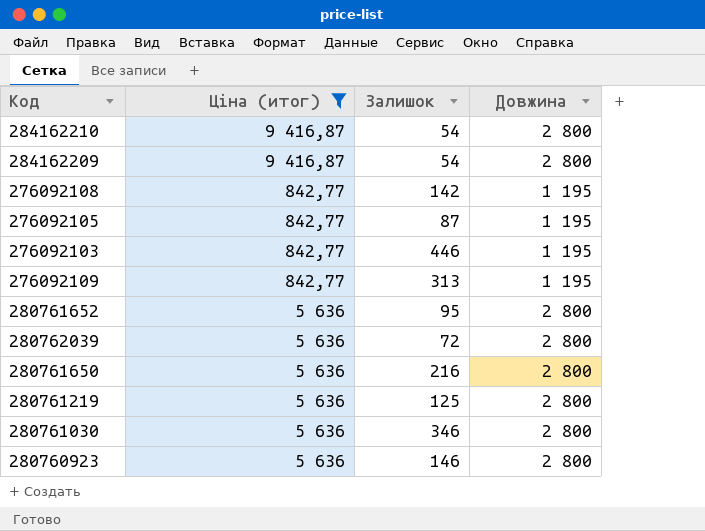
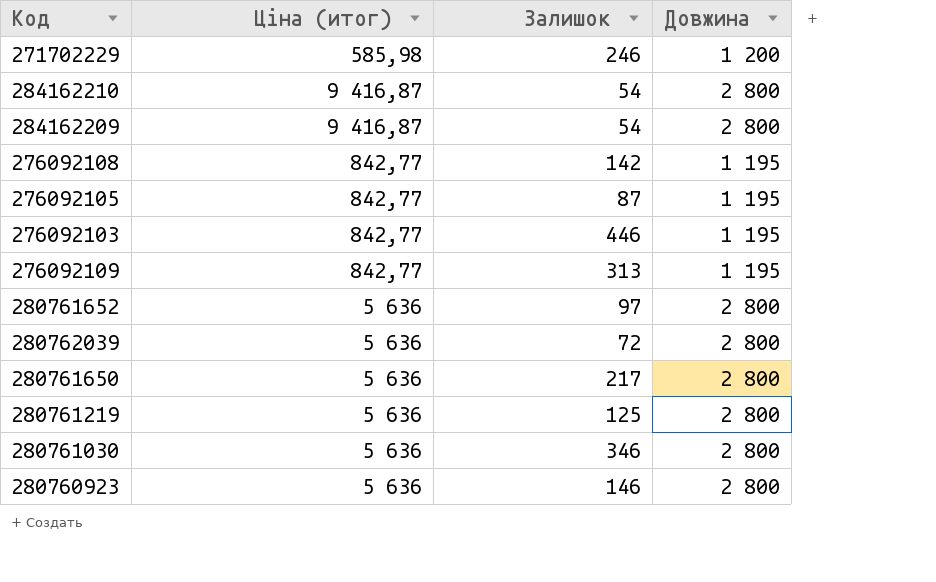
filter: Ціна (итог) != 585,98 -> none
280761652 | Залишок: 95 -> 97
280761650 | Залишок: 216 -> 217

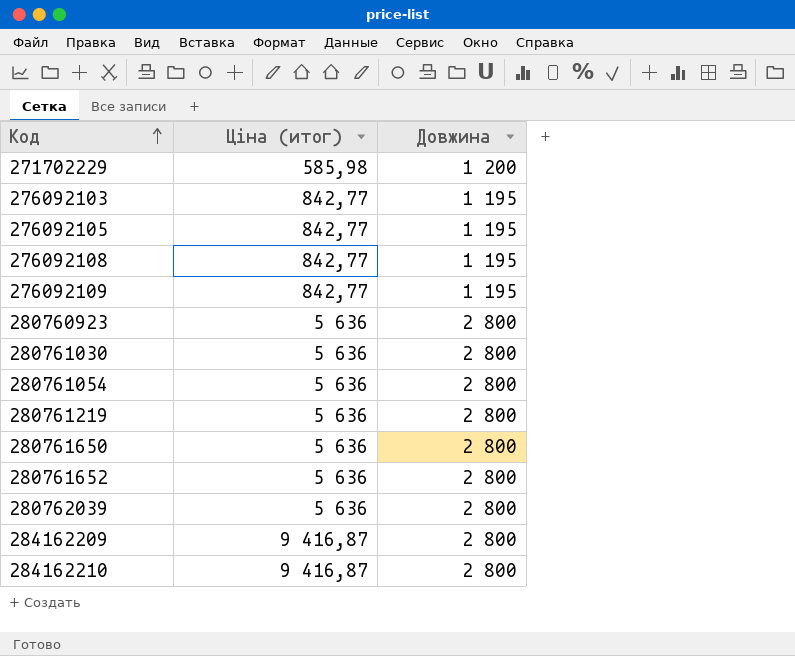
row order: none -> Код ascending
column Залишок | position: 3 -> none
row 280761054: none -> 5 636 | 2 800

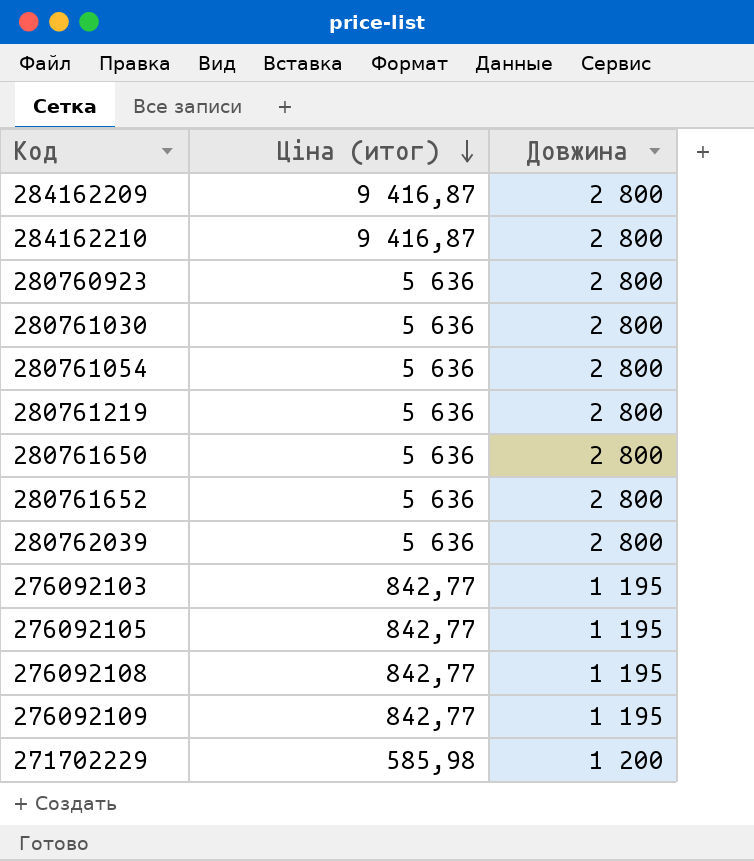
row order: Код ascending -> Ціна (итог) descending

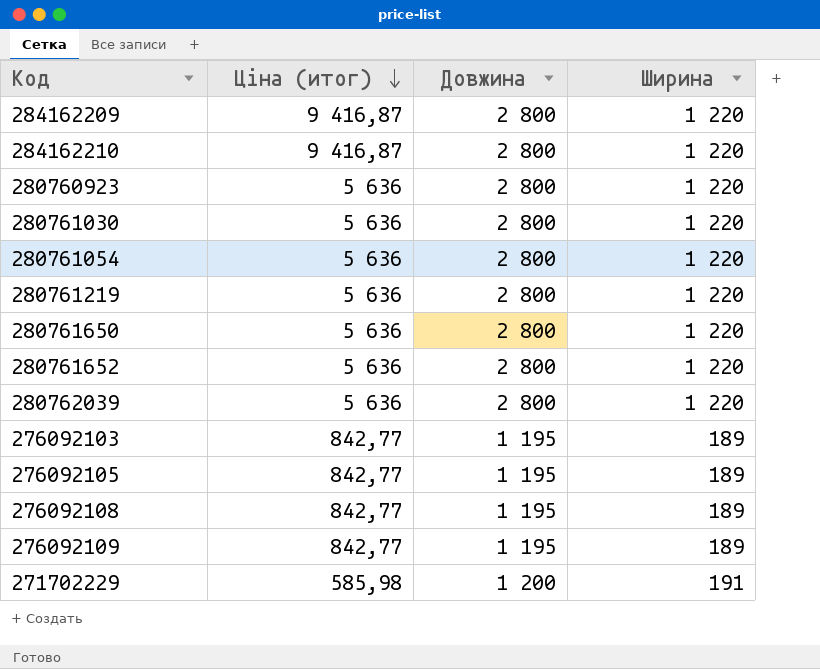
column Ширина | position: none -> 4

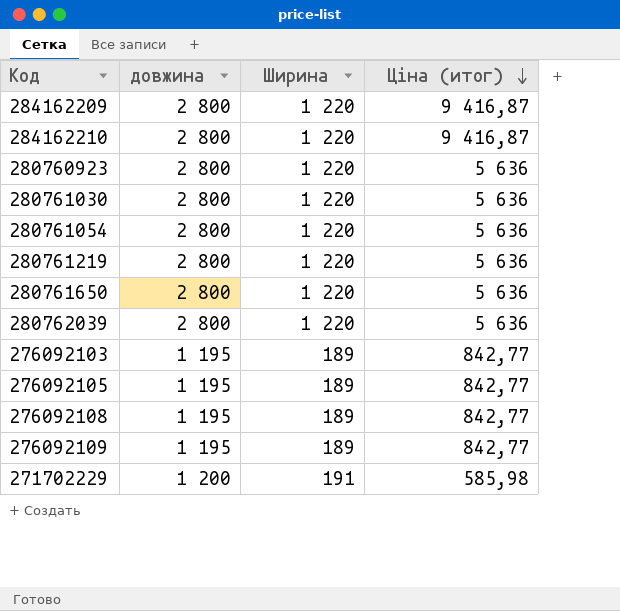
column name: Довжина -> довжина
column Ціна (итог) | position: 2 -> 4
row 280761652: 5 636 | 2 800 | 1 220 -> none

